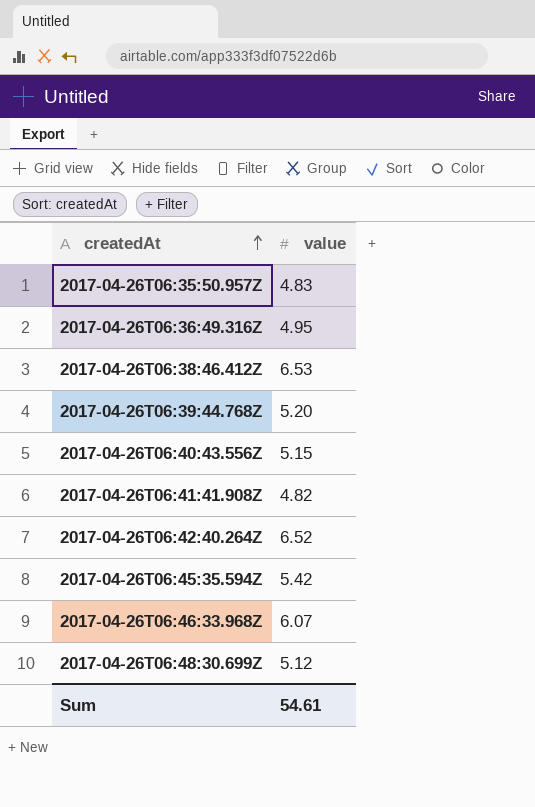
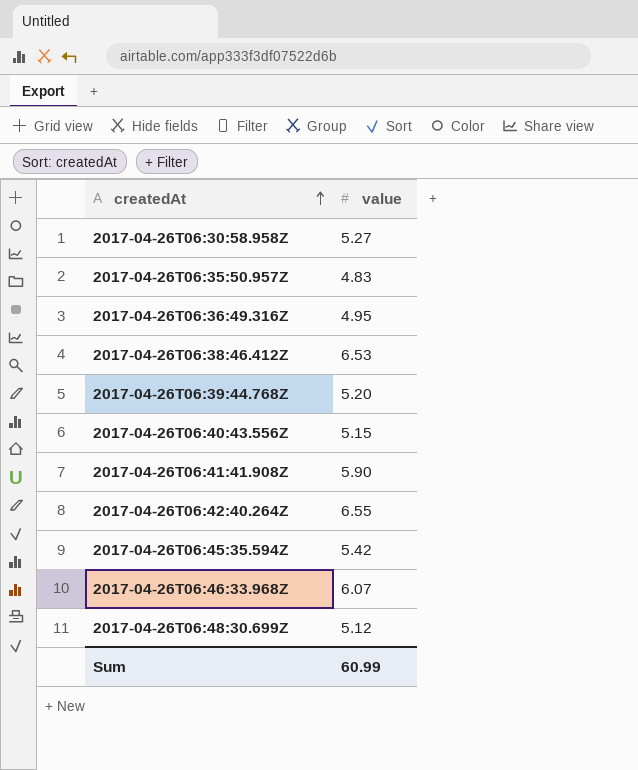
row 2017-04-26T06:30:58.958Z: none -> 5.27
2017-04-26T06:41:41.908Z | value: 4.82 -> 5.90
2017-04-26T06:42:40.264Z | value: 6.52 -> 6.55
Sum | value: 54.61 -> 60.99

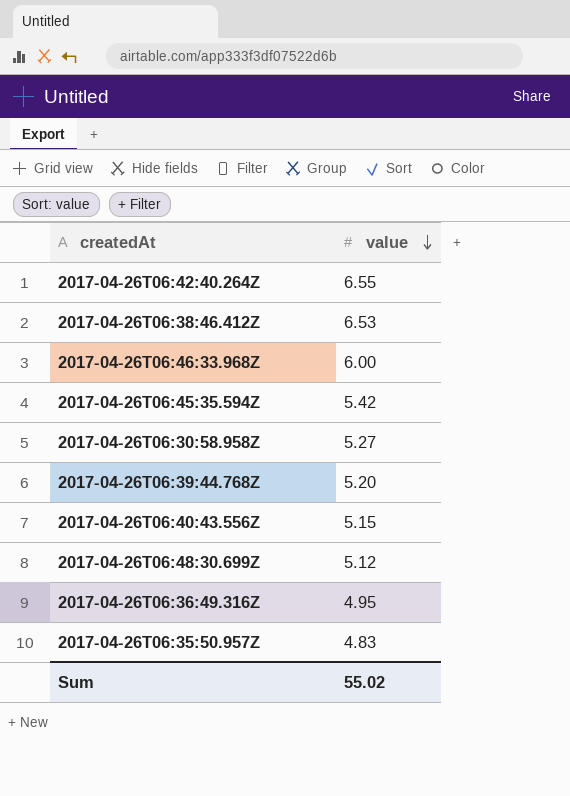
row order: createdAt ascending -> value descending
row 2017-04-26T06:41:41.908Z: 5.90 -> none
2017-04-26T06:46:33.968Z | value: 6.07 -> 6.00
Sum | value: 60.99 -> 55.02

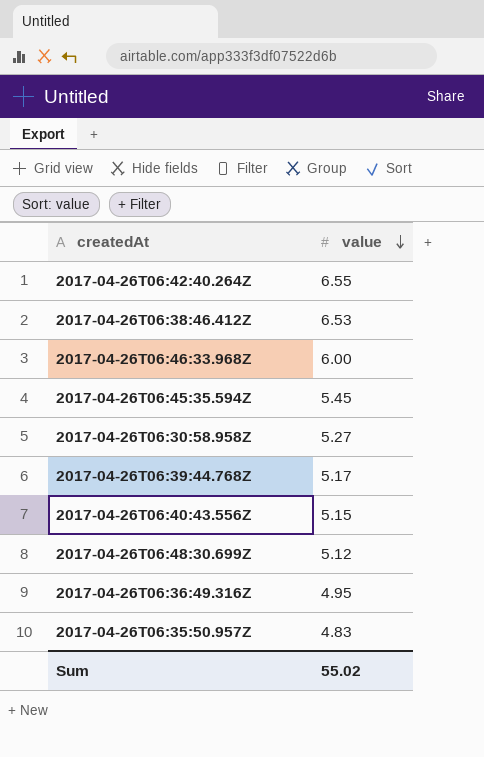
2017-04-26T06:45:35.594Z | value: 5.42 -> 5.45
2017-04-26T06:39:44.768Z | value: 5.20 -> 5.17

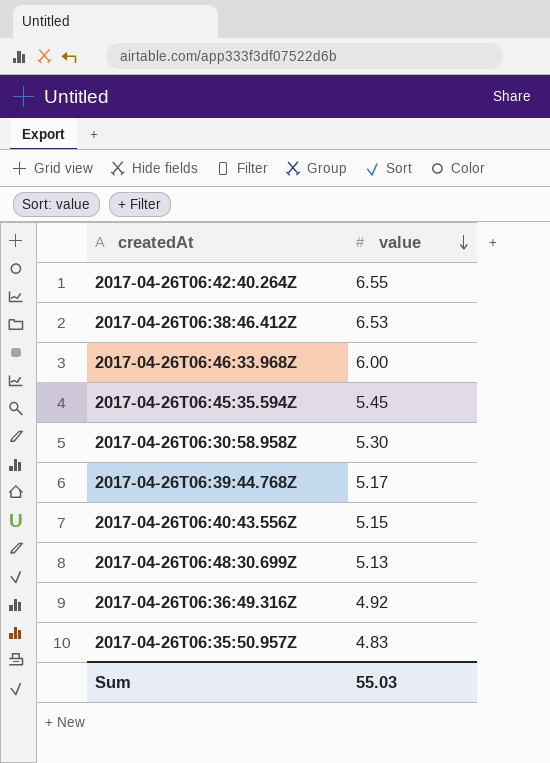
2017-04-26T06:30:58.958Z | value: 5.27 -> 5.30
2017-04-26T06:48:30.699Z | value: 5.12 -> 5.13
2017-04-26T06:36:49.316Z | value: 4.95 -> 4.92
Sum | value: 55.02 -> 55.03

